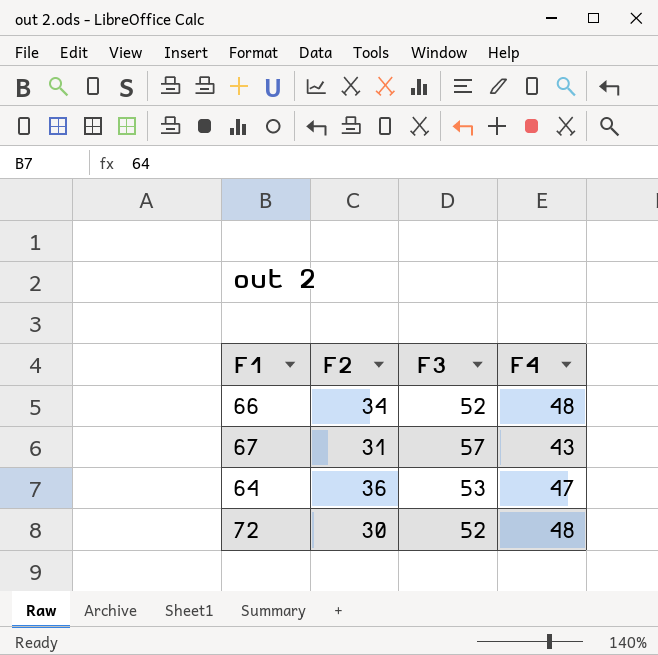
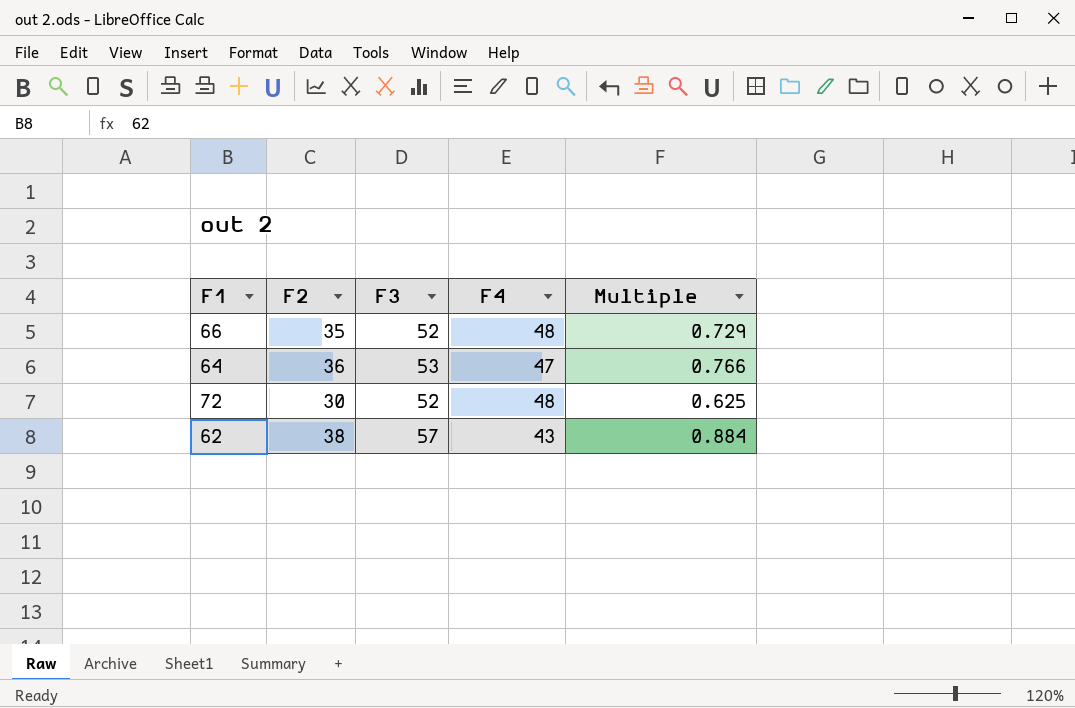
column Multiple | formula: none -> [F2] / [F4]
row 67: 31 | 57 | 43 -> none
66 | F2: 34 -> 35
row 62: none -> 38 | 57 | 43 | 0.884

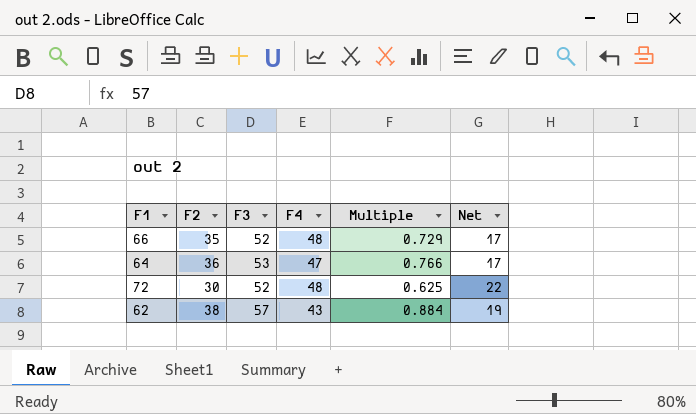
column Net | formula: none -> [F3] - [F2]

